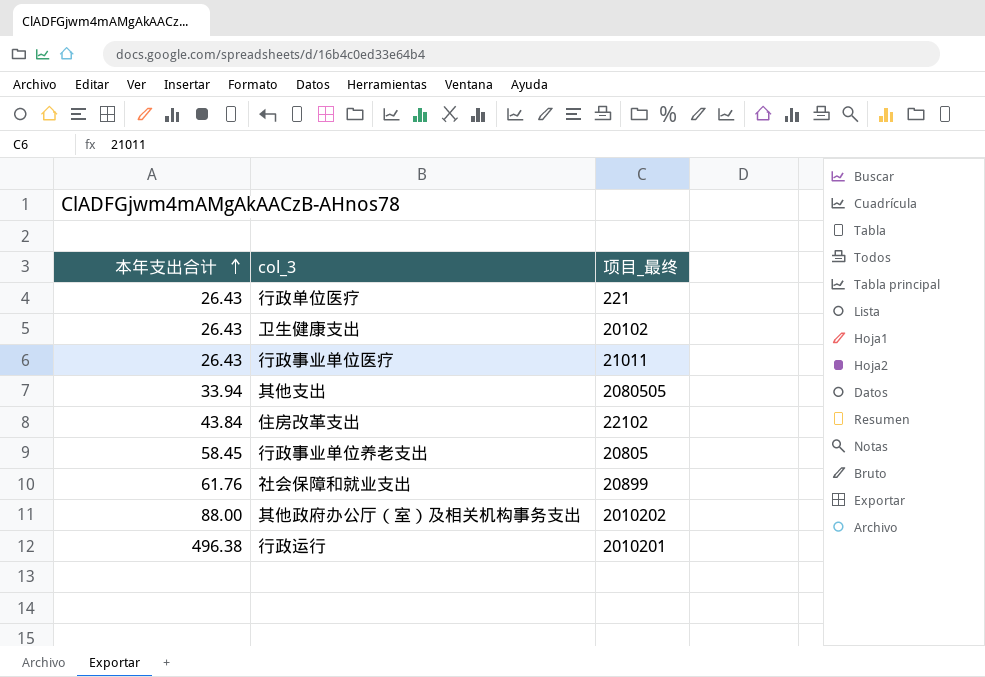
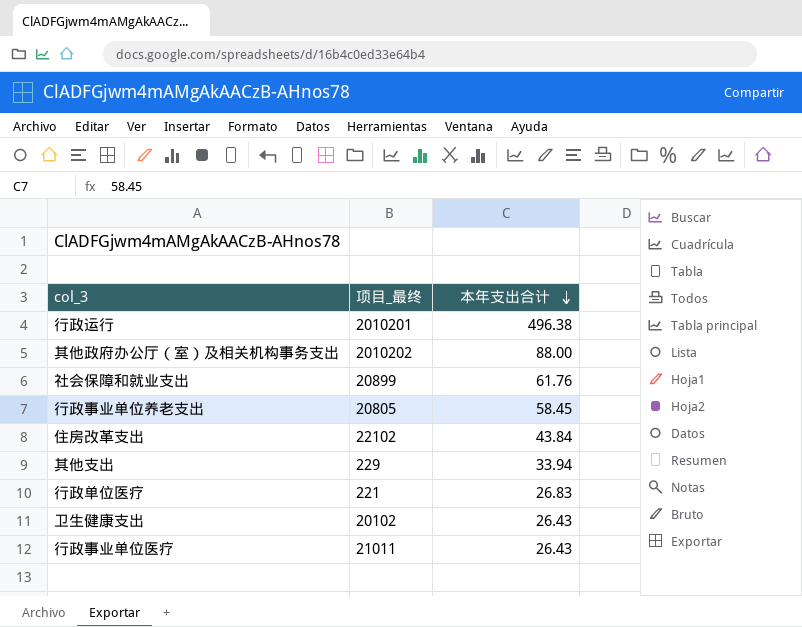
row order: 本年支出合计 ascending -> 本年支出合计 descending
column 本年支出合计 | position: 1 -> 3
其他支出 | 项目_最终: 2080505 -> 229
行政单位医疗 | 本年支出合计: 26.43 -> 26.83

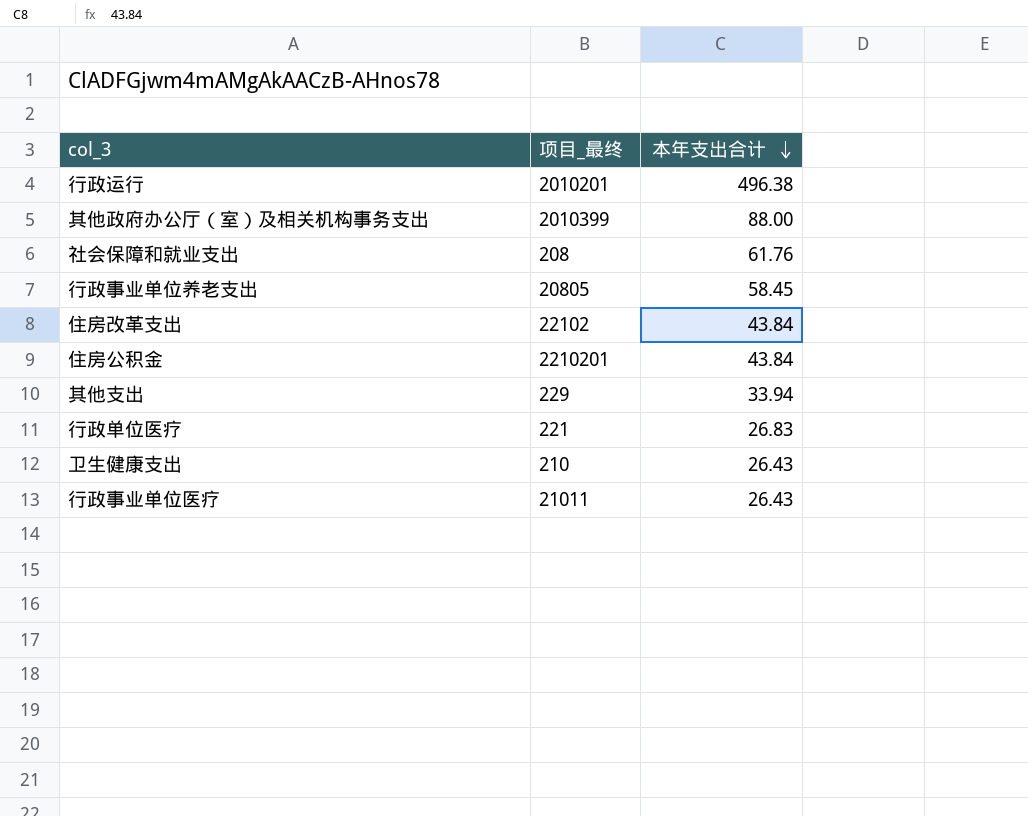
其他政府办公厅（室）及相关机构事务支出 | 项目_最终: 2010202 -> 2010399
社会保障和就业支出 | 项目_最终: 20899 -> 208
row 住房公积金: none -> 2210201 | 43.84
卫生健康支出 | 项目_最终: 20102 -> 210

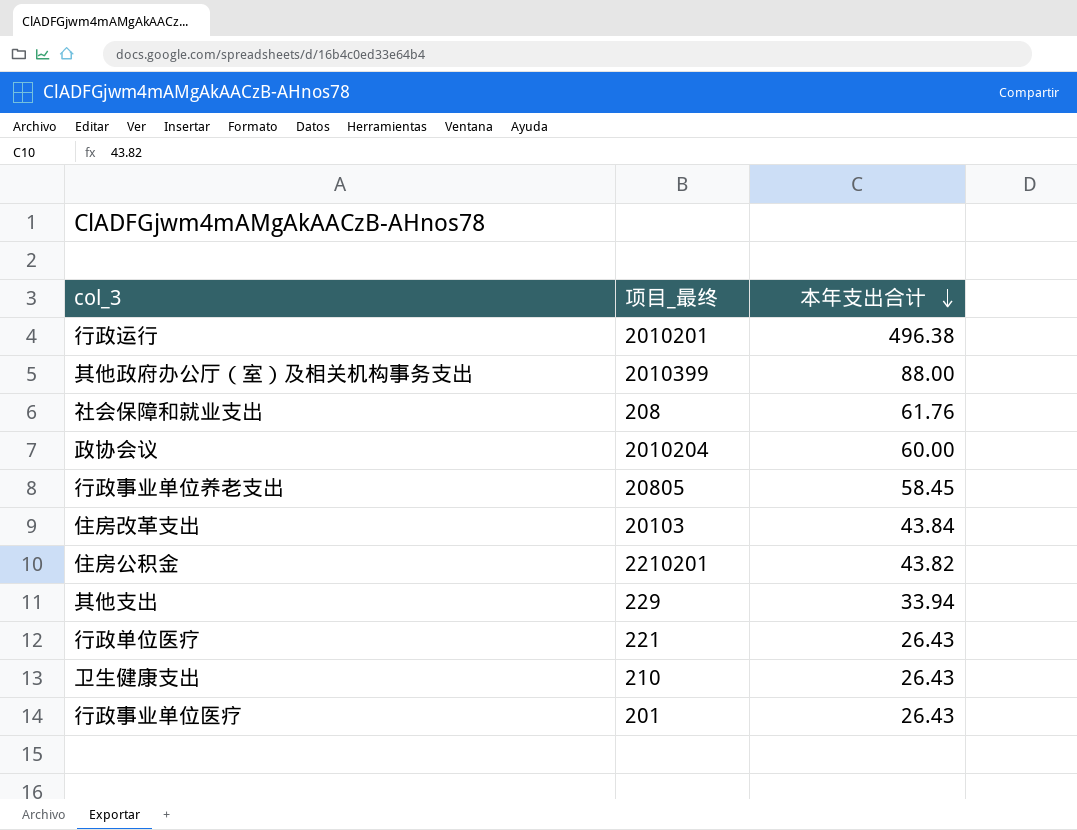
row 政协会议: none -> 2010204 | 60.00
住房改革支出 | 项目_最终: 22102 -> 20103
住房公积金 | 本年支出合计: 43.84 -> 43.82
行政单位医疗 | 本年支出合计: 26.83 -> 26.43
行政事业单位医疗 | 项目_最终: 21011 -> 201

